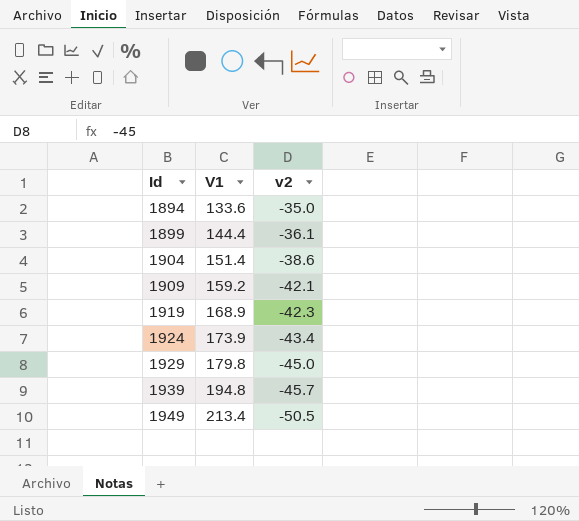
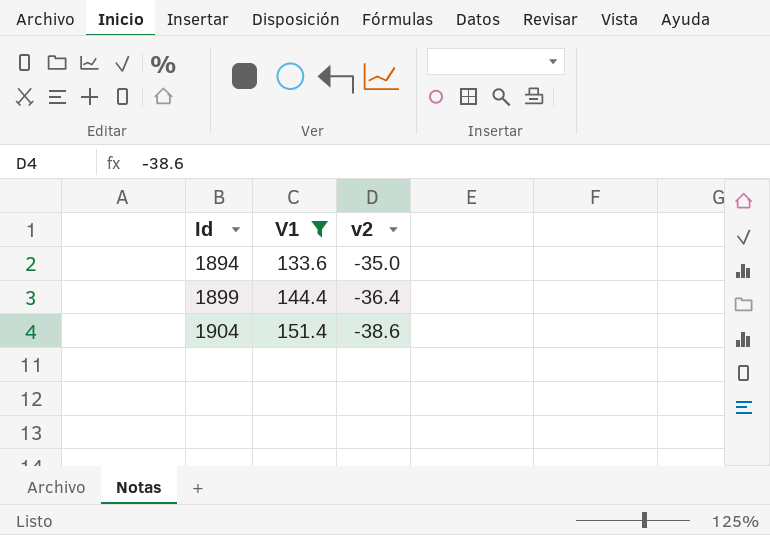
filter: none -> V1 <= 151.4
1899 | v2: -36.1 -> -36.4

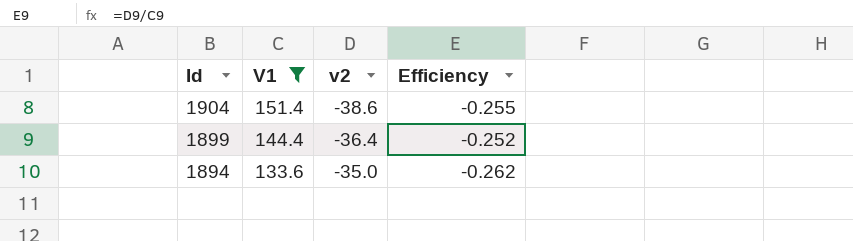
row order: Id ascending -> Id descending
column Efficiency | formula: none -> [v2] / [V1]

